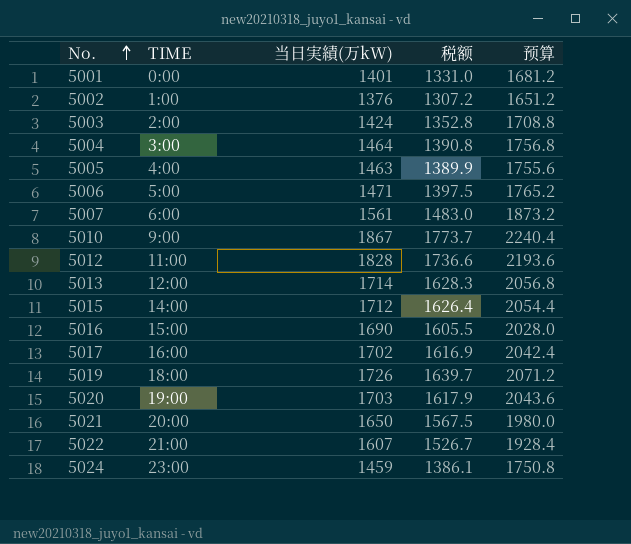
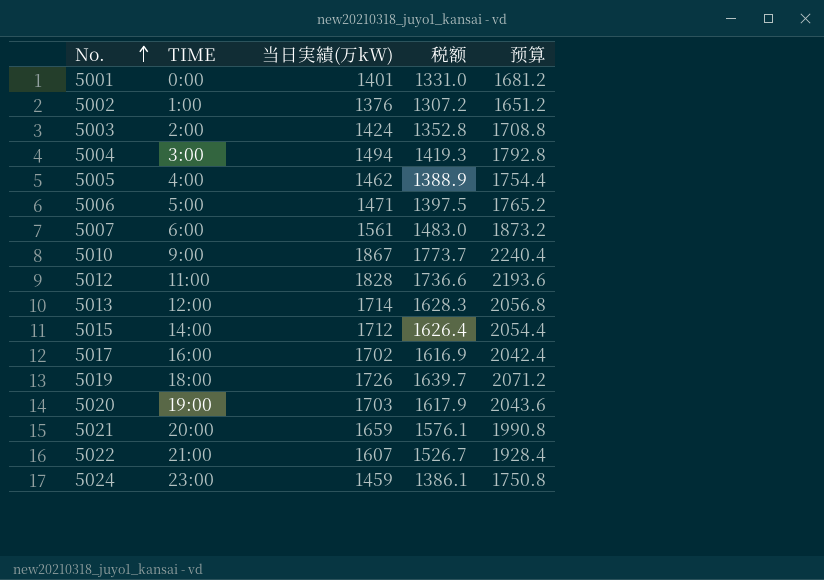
row 5016: 15:00 | 1690 | 1605.5 | 2028.0 -> none
5004 | 当日実績(万kW): 1464 -> 1494
5004 | 税额: 1390.8 -> 1419.3
5004 | 预算: 1756.8 -> 1792.8
5005 | 当日実績(万kW): 1463 -> 1462
5005 | 税额: 1389.9 -> 1388.9
5005 | 预算: 1755.6 -> 1754.4
5021 | 当日実績(万kW): 1650 -> 1659
5021 | 税额: 1567.5 -> 1576.1
5021 | 预算: 1980.0 -> 1990.8

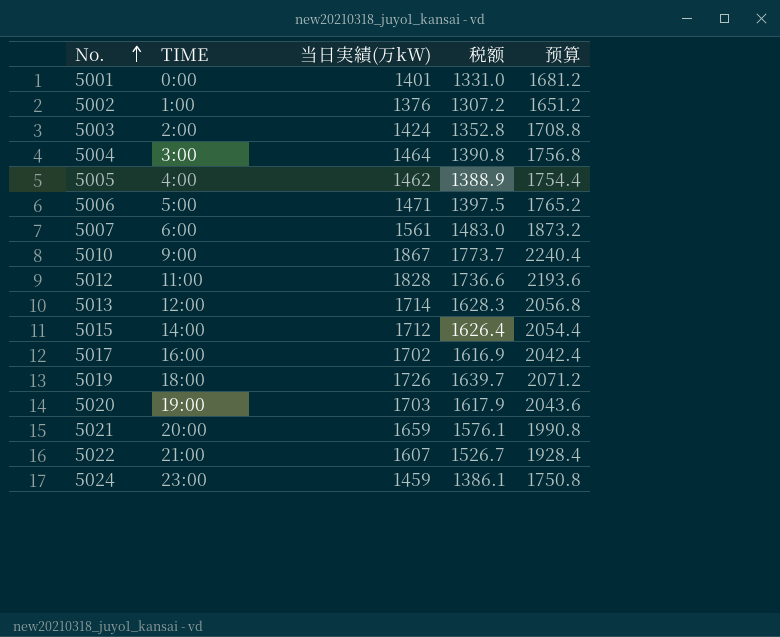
5004 | 当日実績(万kW): 1494 -> 1464
5004 | 税额: 1419.3 -> 1390.8
5004 | 预算: 1792.8 -> 1756.8

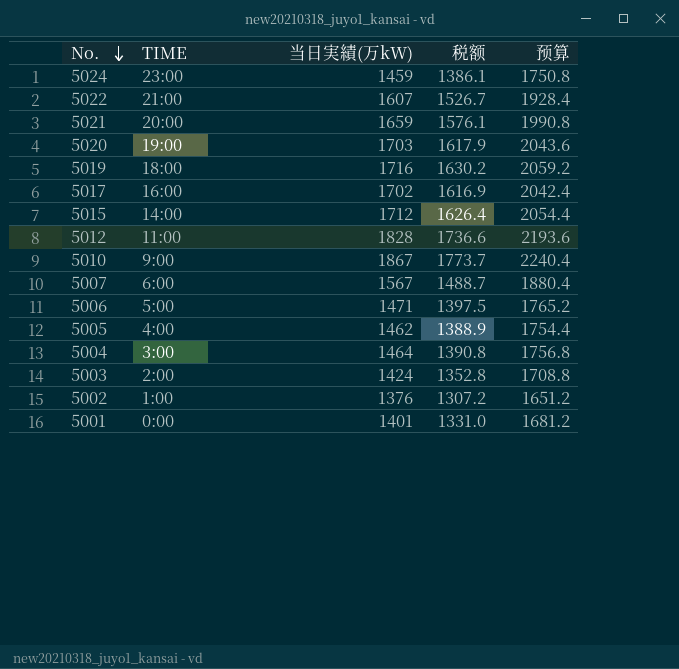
row order: No. ascending -> No. descending
row 5013: 12:00 | 1714 | 1628.3 | 2056.8 -> none
5019 | 当日実績(万kW): 1726 -> 1716
5019 | 税额: 1639.7 -> 1630.2
5019 | 预算: 2071.2 -> 2059.2
5007 | 当日実績(万kW): 1561 -> 1567
5007 | 税额: 1483.0 -> 1488.7
5007 | 预算: 1873.2 -> 1880.4

